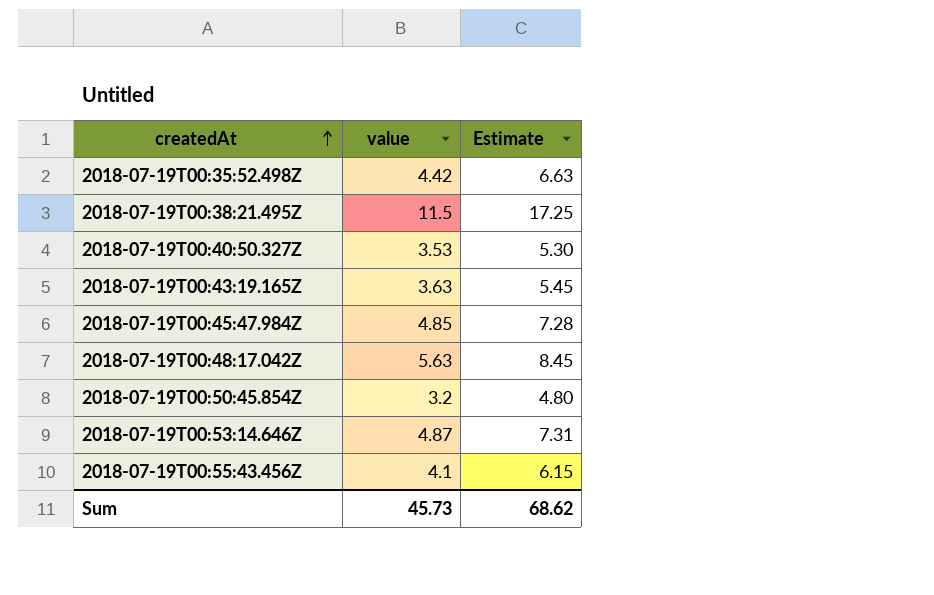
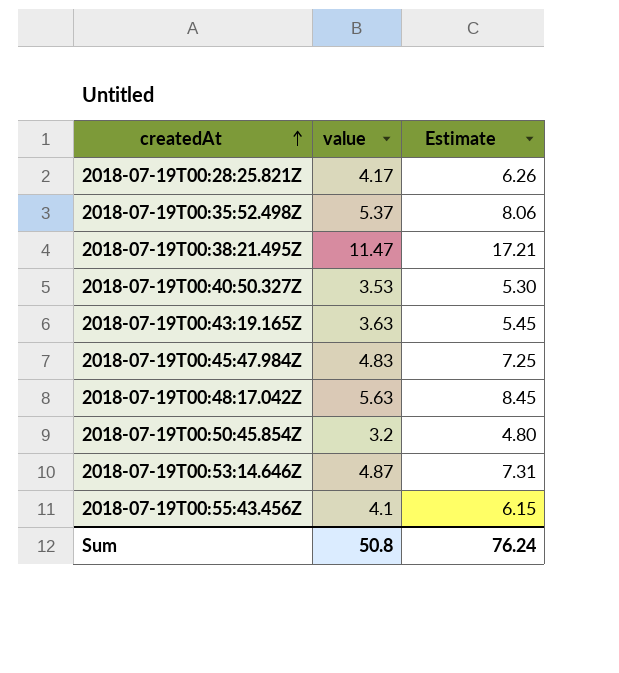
row 2018-07-19T00:28:25.821Z: none -> 4.17 | 6.26
2018-07-19T00:35:52.498Z | value: 4.42 -> 5.37
2018-07-19T00:35:52.498Z | Estimate: 6.63 -> 8.06
2018-07-19T00:38:21.495Z | value: 11.5 -> 11.47
2018-07-19T00:38:21.495Z | Estimate: 17.25 -> 17.21
2018-07-19T00:45:47.984Z | value: 4.85 -> 4.83
2018-07-19T00:45:47.984Z | Estimate: 7.28 -> 7.25
Sum | value: 45.73 -> 50.8
Sum | Estimate: 68.62 -> 76.24

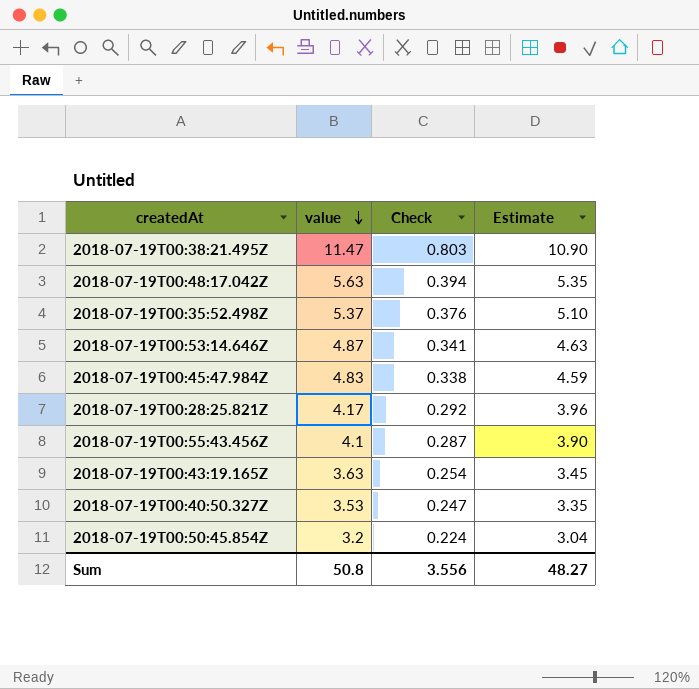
row order: createdAt ascending -> value descending
column Check | formula: none -> [value] * 0.07
column Estimate | formula: [value] * 1.5 -> [value] * 0.95
Sum | Estimate: 76.24 -> 48.27

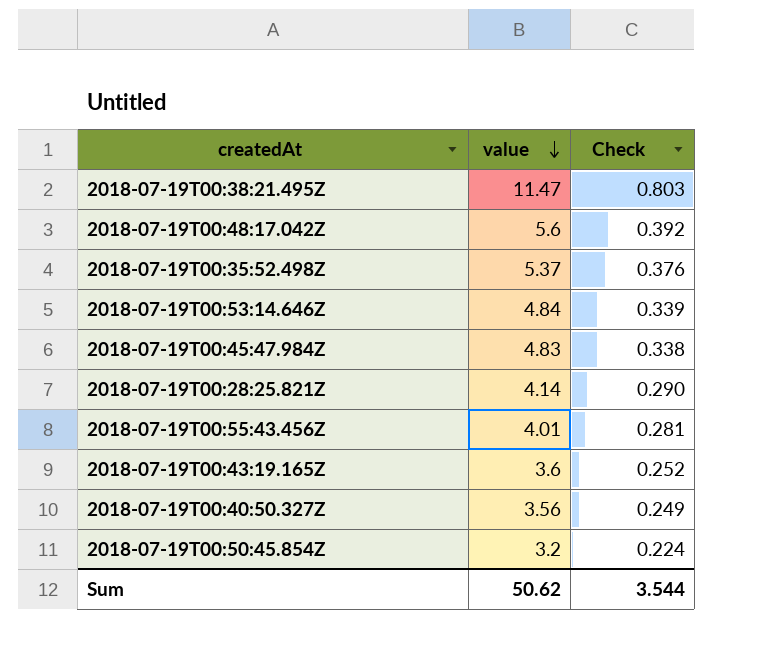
column Estimate | formula: [value] * 0.95 -> none
2018-07-19T00:48:17.042Z | value: 5.63 -> 5.6
2018-07-19T00:48:17.042Z | Check: 0.394 -> 0.392
2018-07-19T00:53:14.646Z | value: 4.87 -> 4.84
2018-07-19T00:53:14.646Z | Check: 0.341 -> 0.339
2018-07-19T00:28:25.821Z | value: 4.17 -> 4.14
2018-07-19T00:28:25.821Z | Check: 0.292 -> 0.290
2018-07-19T00:55:43.456Z | value: 4.1 -> 4.01
2018-07-19T00:55:43.456Z | Check: 0.287 -> 0.281
2018-07-19T00:43:19.165Z | value: 3.63 -> 3.6
2018-07-19T00:43:19.165Z | Check: 0.254 -> 0.252
2018-07-19T00:40:50.327Z | value: 3.53 -> 3.56
2018-07-19T00:40:50.327Z | Check: 0.247 -> 0.249
Sum | value: 50.8 -> 50.62
Sum | Check: 3.556 -> 3.544

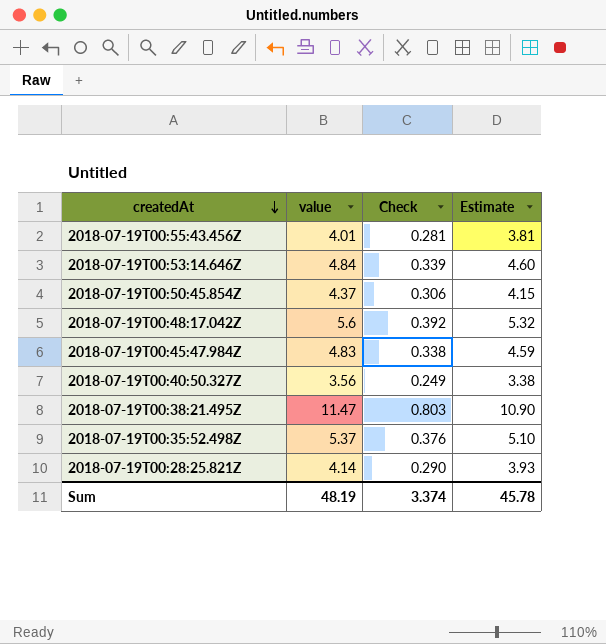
row order: value descending -> createdAt descending
column Estimate | formula: none -> [value] * 0.95
row 2018-07-19T00:43:19.165Z: 3.6 | 0.252 -> none
2018-07-19T00:50:45.854Z | value: 3.2 -> 4.37
2018-07-19T00:50:45.854Z | Check: 0.224 -> 0.306
Sum | value: 50.62 -> 48.19
Sum | Check: 3.544 -> 3.374

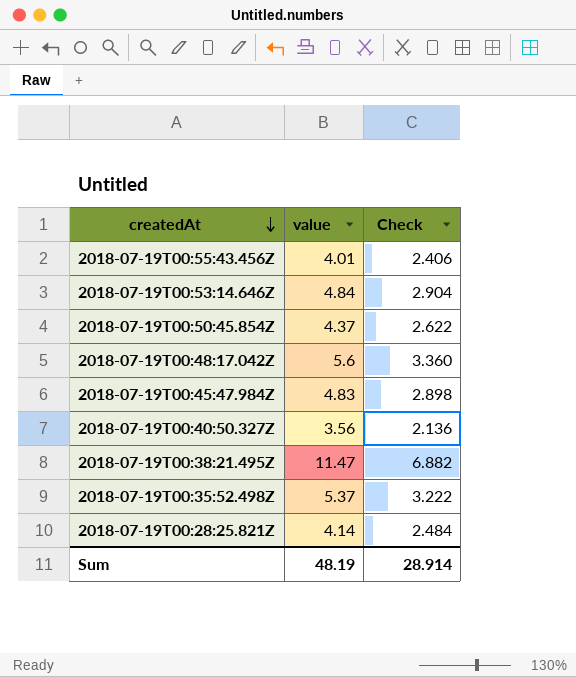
column Estimate | formula: [value] * 0.95 -> none
column Check | formula: [value] * 0.07 -> [value] * 0.6
Sum | Check: 3.374 -> 28.914

